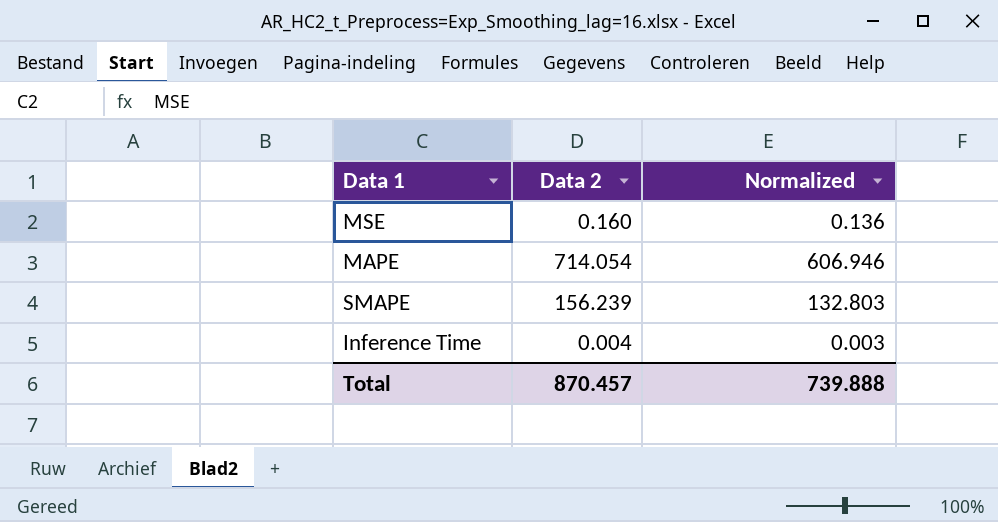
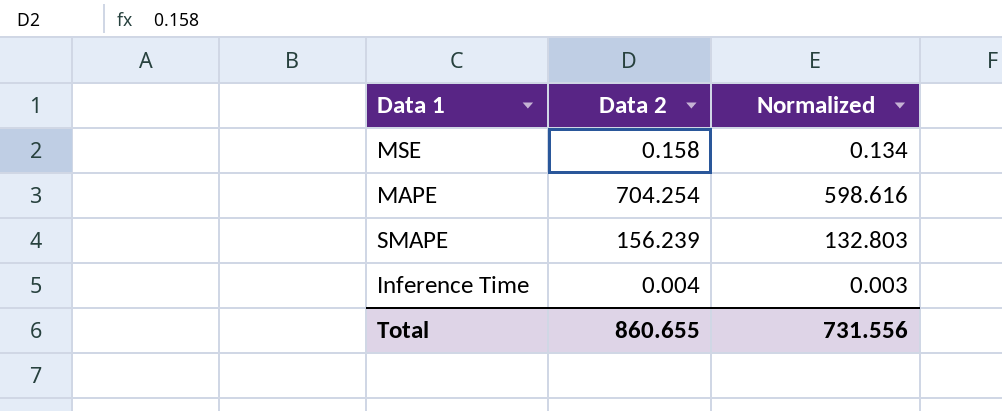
MSE | Data 2: 0.160 -> 0.158
MSE | Normalized: 0.136 -> 0.134
MAPE | Data 2: 714.054 -> 704.254
MAPE | Normalized: 606.946 -> 598.616
Total | Data 2: 870.457 -> 860.655
Total | Normalized: 739.888 -> 731.556

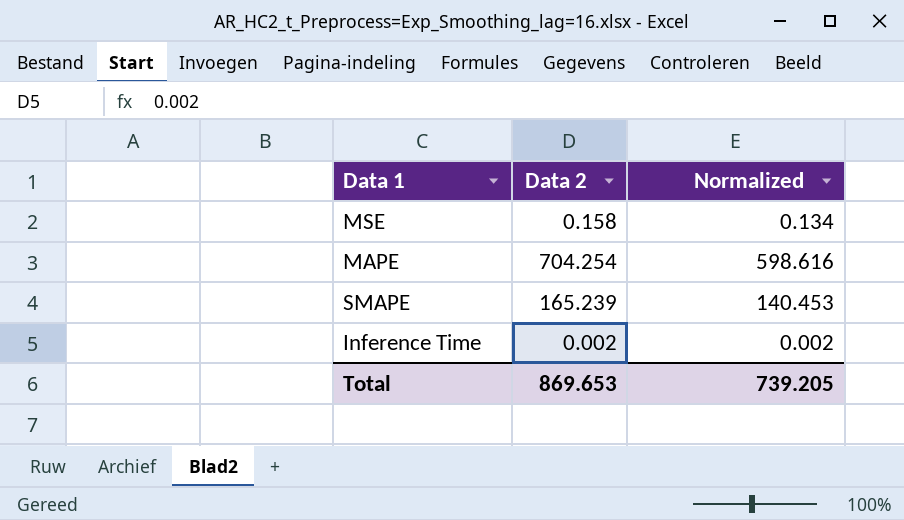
SMAPE | Data 2: 156.239 -> 165.239
SMAPE | Normalized: 132.803 -> 140.453
Inference Time | Data 2: 0.004 -> 0.002
Inference Time | Normalized: 0.003 -> 0.002
Total | Data 2: 860.655 -> 869.653
Total | Normalized: 731.556 -> 739.205

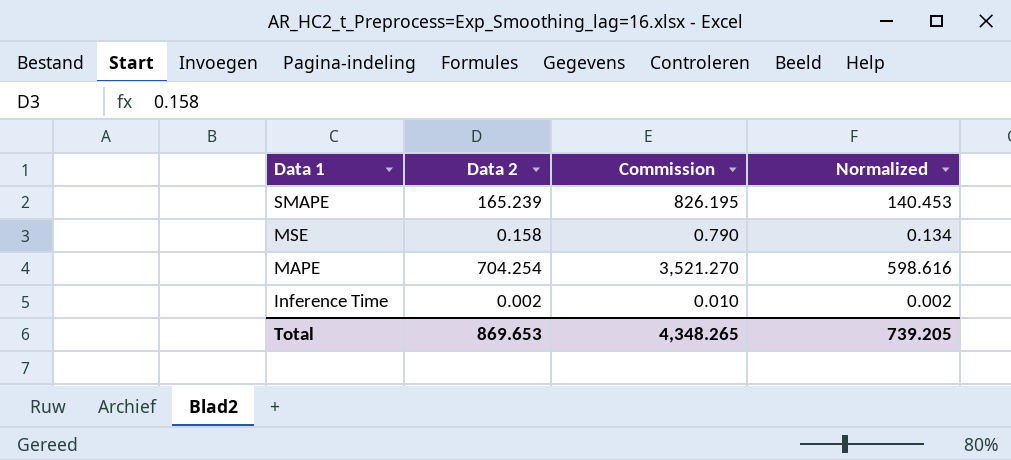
row order: none -> Data 1 descending
column Commission | formula: none -> [Data 2] * 5

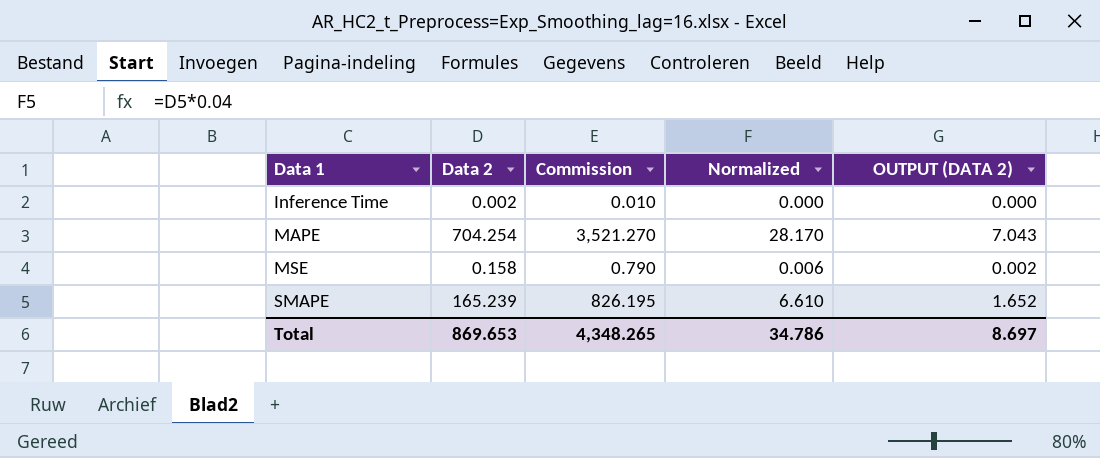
row order: Data 1 descending -> Data 1 ascending
column Normalized | formula: [Data 2] * 0.85 -> [Data 2] * 0.04
column OUTPUT (DATA 2) | formula: none -> [Data 2] * 0.01
Total | Normalized: 739.205 -> 34.786

